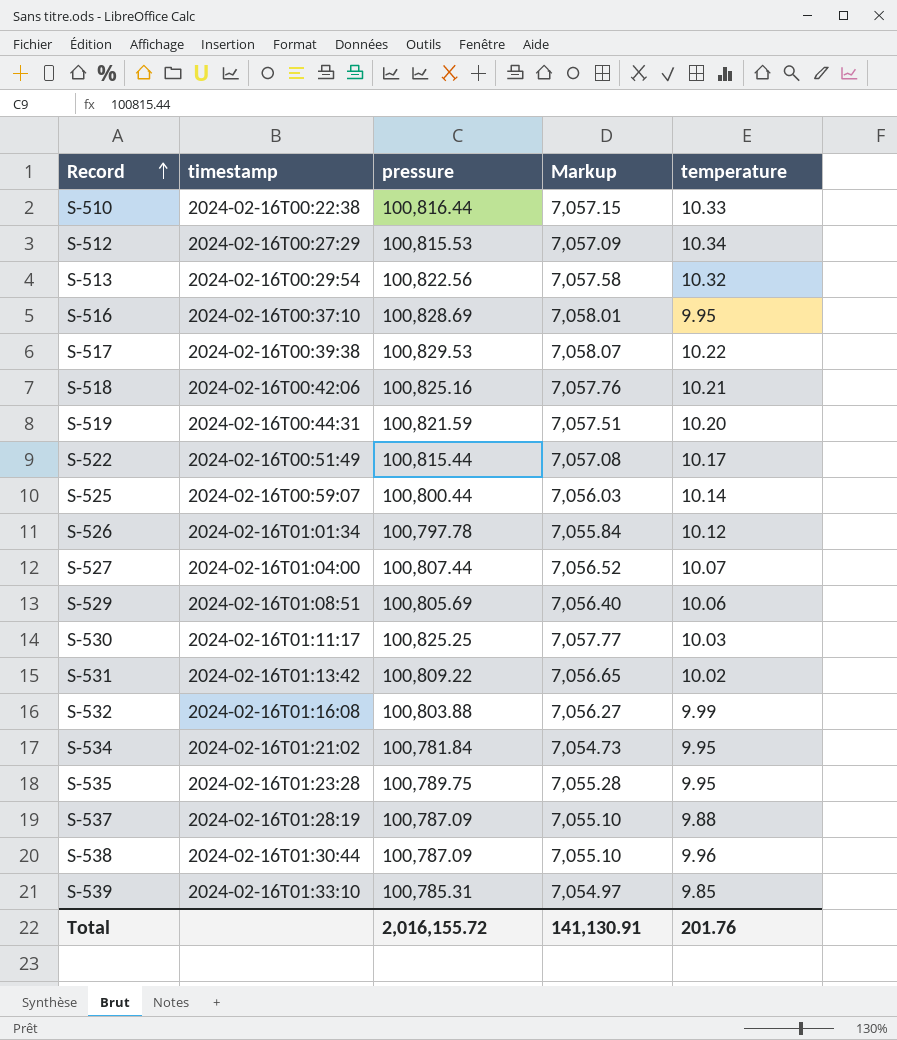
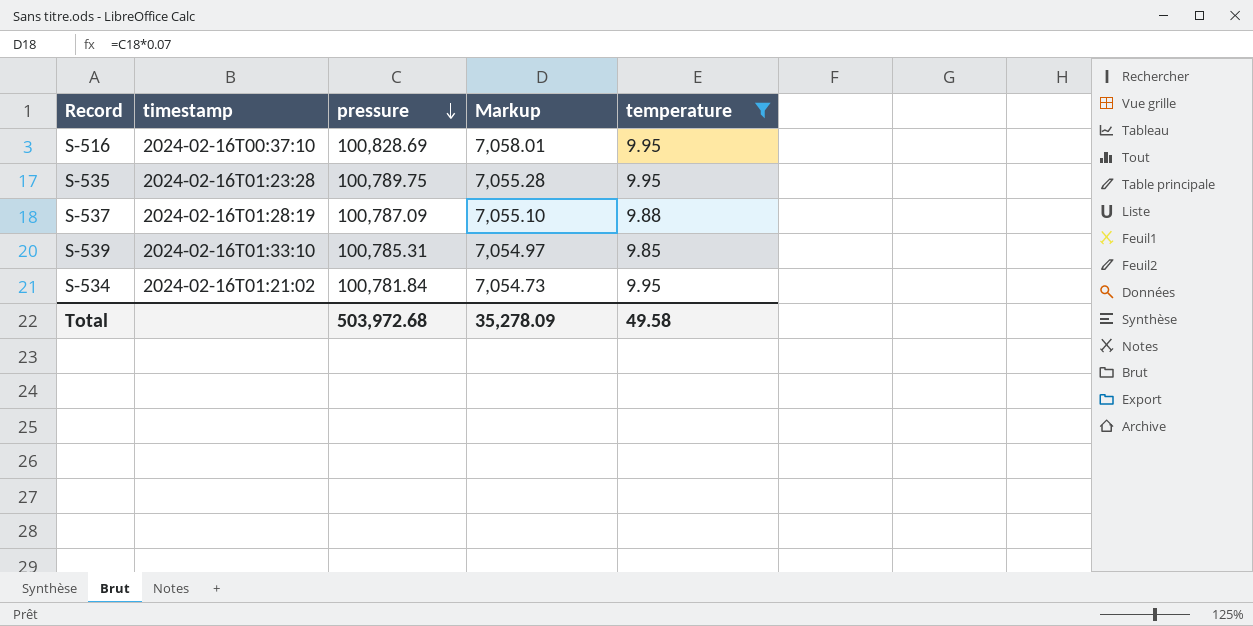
filter: none -> temperature <= 9.95
row order: Record ascending -> pressure descending
Total | pressure: 2,016,155.72 -> 503,972.68
Total | Markup: 141,130.91 -> 35,278.09
Total | temperature: 201.76 -> 49.58

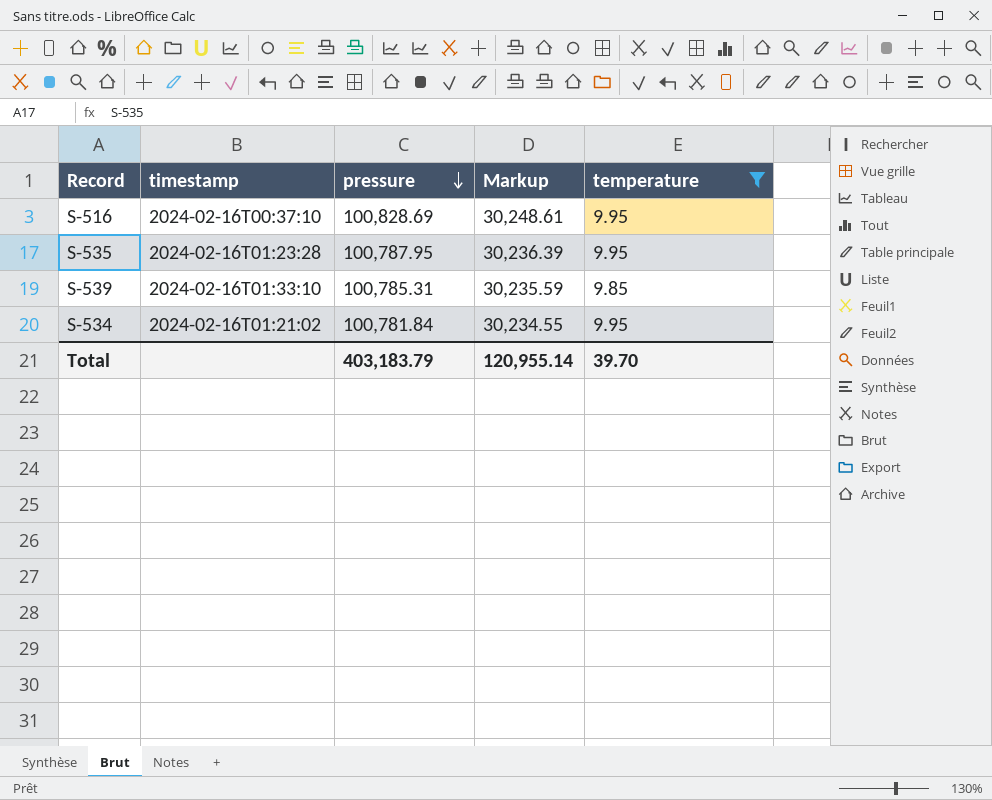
column Markup | formula: [pressure] * 0.07 -> [pressure] * 0.3
row S-537: 2024-02-16T01:28:19 | 100,787.09 | 7,055.10 | 9.88 -> none
S-535 | pressure: 100,789.75 -> 100,787.95
Total | pressure: 503,972.68 -> 403,183.79
Total | Markup: 35,278.09 -> 120,955.14
Total | temperature: 49.58 -> 39.70

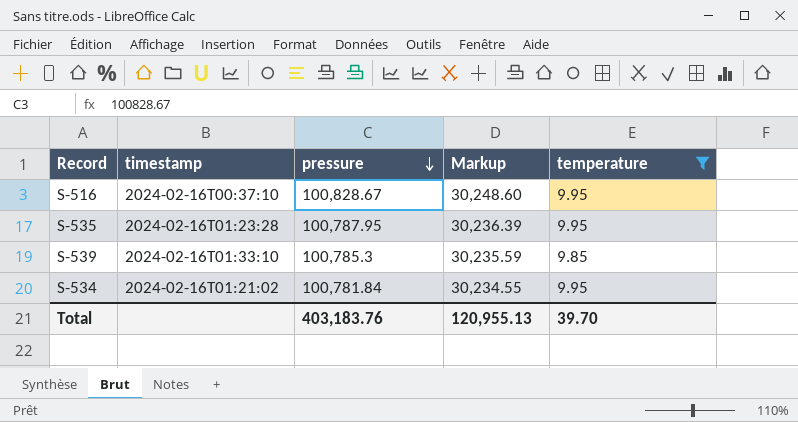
S-516 | pressure: 100,828.69 -> 100,828.67
S-516 | Markup: 30,248.61 -> 30,248.60
S-539 | pressure: 100,785.31 -> 100,785.3
Total | pressure: 403,183.79 -> 403,183.76
Total | Markup: 120,955.14 -> 120,955.13

